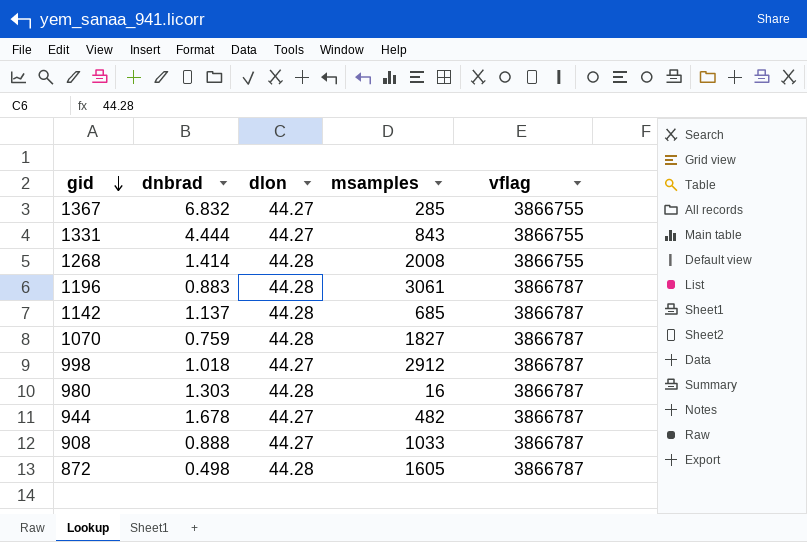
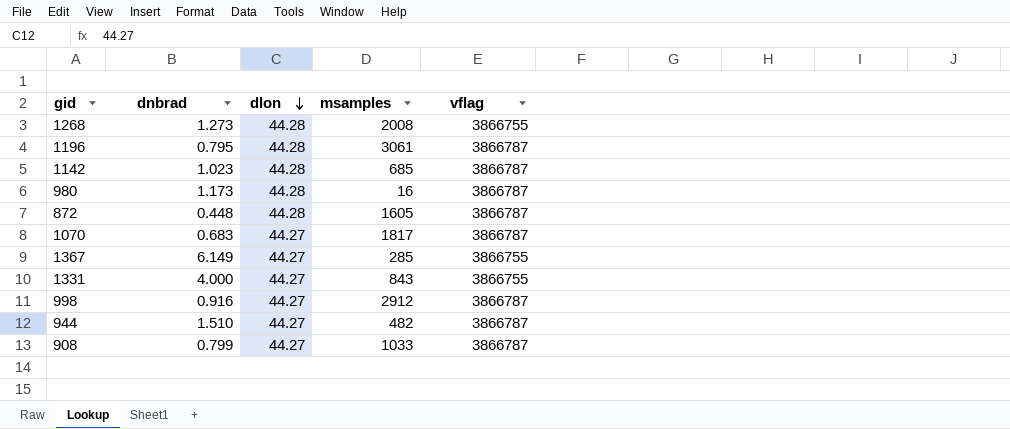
row order: gid descending -> dlon descending
1268 | dnbrad: 1.414 -> 1.273
1196 | dnbrad: 0.883 -> 0.795
1142 | dnbrad: 1.137 -> 1.023
980 | dnbrad: 1.303 -> 1.173
872 | dnbrad: 0.498 -> 0.448
1070 | dnbrad: 0.759 -> 0.683
1070 | dlon: 44.28 -> 44.27
1070 | msamples: 1827 -> 1817
1367 | dnbrad: 6.832 -> 6.149
1331 | dnbrad: 4.444 -> 4.000
998 | dnbrad: 1.018 -> 0.916
944 | dnbrad: 1.678 -> 1.510
908 | dnbrad: 0.888 -> 0.799

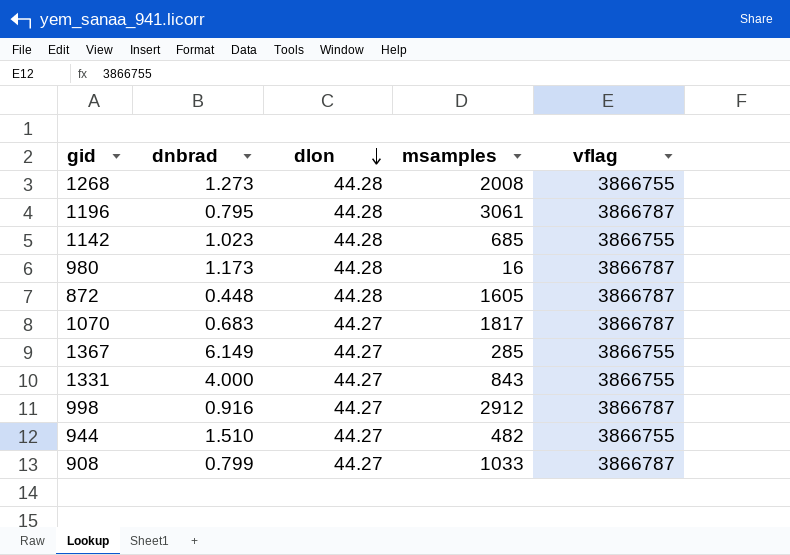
1142 | vflag: 3866787 -> 3866755
944 | vflag: 3866787 -> 3866755

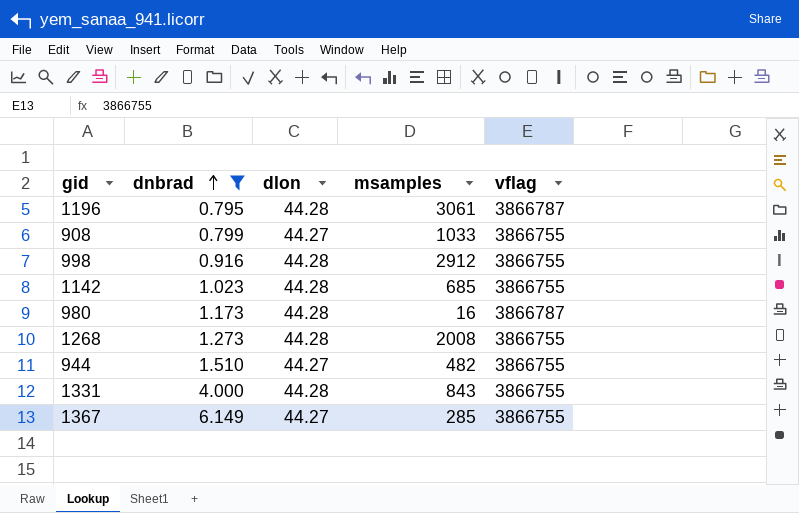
filter: none -> dnbrad >= 0.795
row order: dlon descending -> dnbrad ascending
908 | vflag: 3866787 -> 3866755
998 | dlon: 44.27 -> 44.28
998 | vflag: 3866787 -> 3866755
1331 | dlon: 44.27 -> 44.28

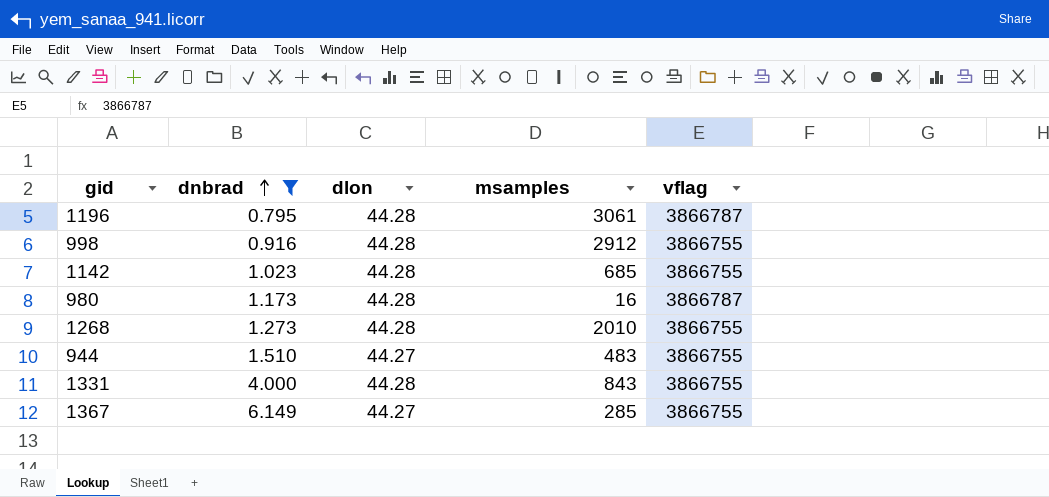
row 908: 0.799 | 44.27 | 1033 | 3866755 -> none
1268 | msamples: 2008 -> 2010
944 | msamples: 482 -> 483

